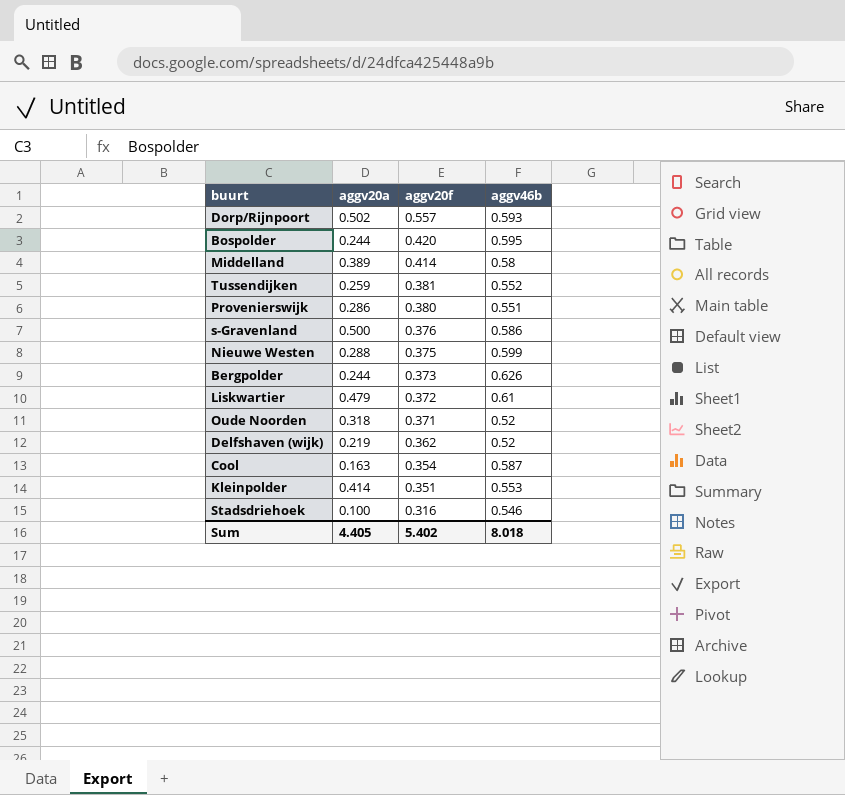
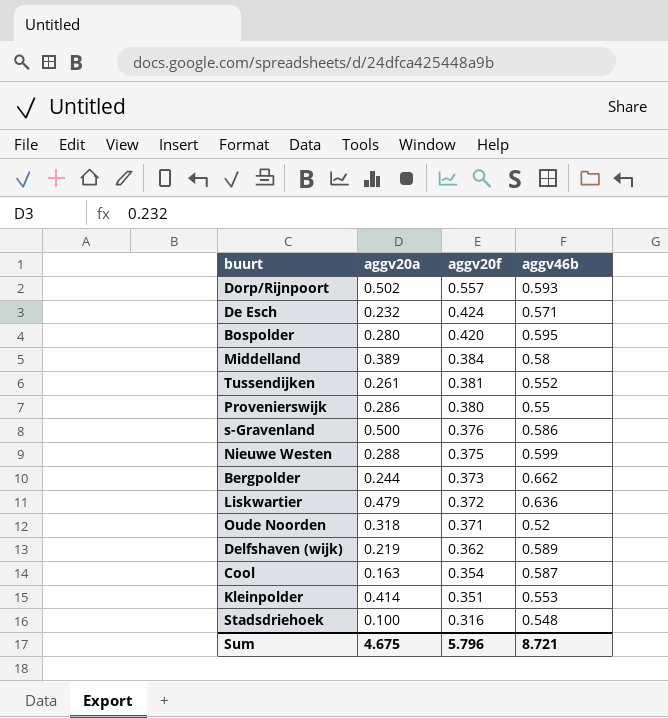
row De Esch: none -> 0.232 | 0.424 | 0.571
Bospolder | aggv20a: 0.244 -> 0.280
Middelland | aggv20f: 0.414 -> 0.384
Tussendijken | aggv20a: 0.259 -> 0.261
Provenierswijk | aggv46b: 0.551 -> 0.55
Bergpolder | aggv46b: 0.626 -> 0.662
Liskwartier | aggv46b: 0.61 -> 0.636
Delfshaven (wijk) | aggv46b: 0.52 -> 0.589
Stadsdriehoek | aggv46b: 0.546 -> 0.548
Sum | aggv20a: 4.405 -> 4.675
Sum | aggv20f: 5.402 -> 5.796
Sum | aggv46b: 8.018 -> 8.721

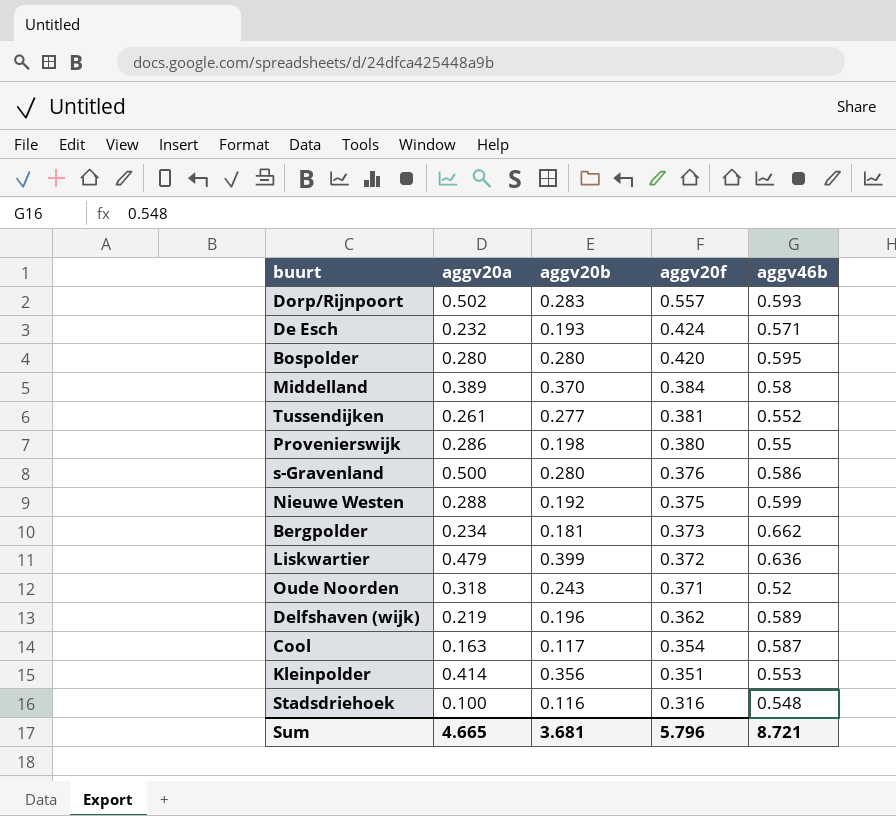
column aggv20b | position: none -> 3
Bergpolder | aggv20a: 0.244 -> 0.234
Sum | aggv20a: 4.675 -> 4.665

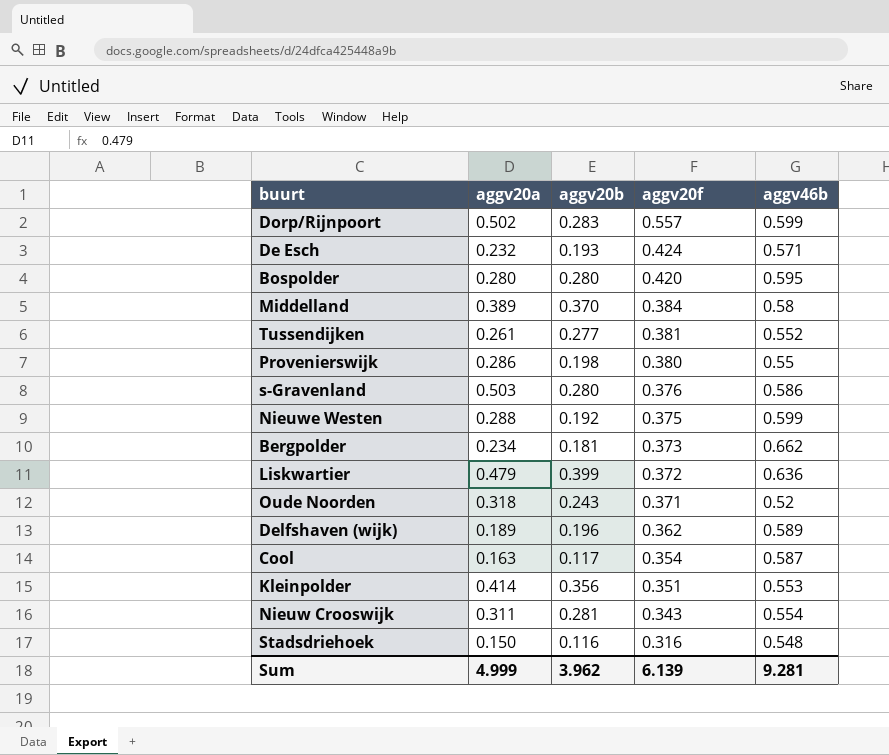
Dorp/Rijnpoort | aggv46b: 0.593 -> 0.599
s-Gravenland | aggv20a: 0.500 -> 0.503
Delfshaven (wijk) | aggv20a: 0.219 -> 0.189
row Nieuw Crooswijk: none -> 0.311 | 0.281 | 0.343 | 0.554
Stadsdriehoek | aggv20a: 0.100 -> 0.150
Sum | aggv20a: 4.665 -> 4.999
Sum | aggv20b: 3.681 -> 3.962
Sum | aggv20f: 5.796 -> 6.139
Sum | aggv46b: 8.721 -> 9.281

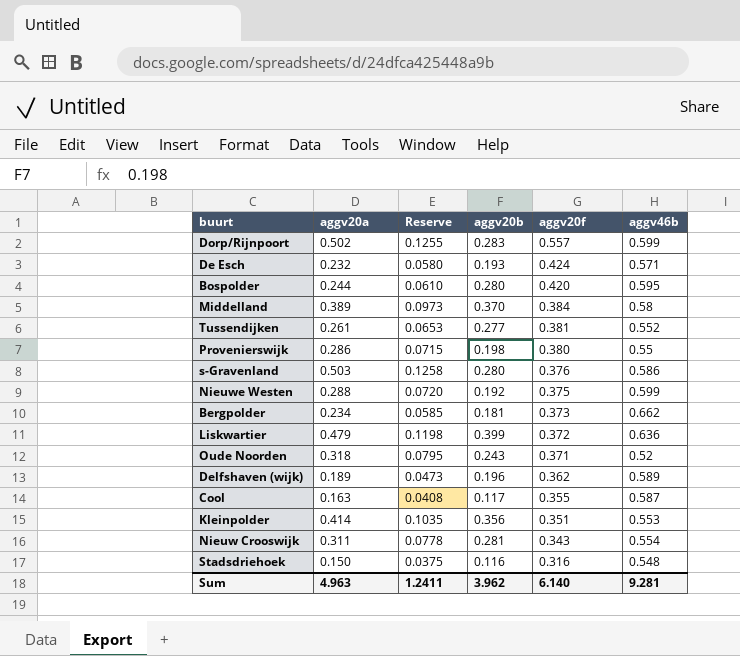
column Reserve | formula: none -> [aggv20a] * 0.25
Bospolder | aggv20a: 0.280 -> 0.244
Cool | aggv20f: 0.354 -> 0.355
Sum | aggv20a: 4.999 -> 4.963
Sum | aggv20f: 6.139 -> 6.140

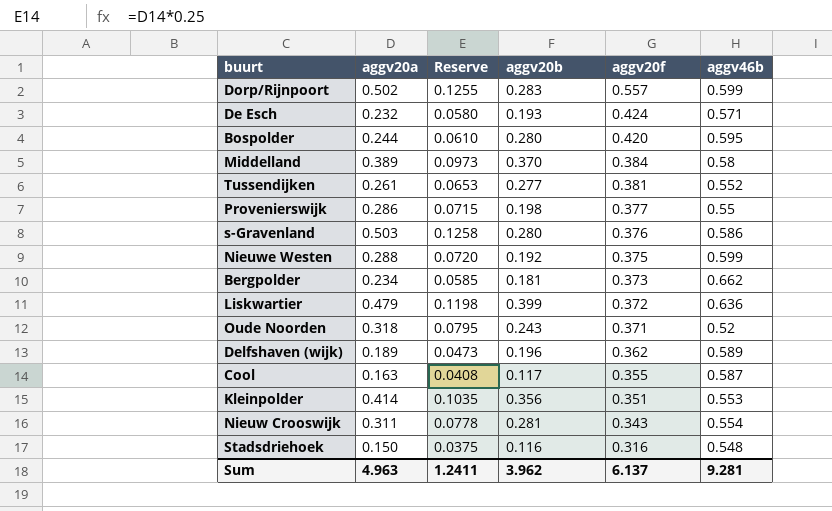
Provenierswijk | aggv20f: 0.380 -> 0.377
Sum | aggv20f: 6.140 -> 6.137

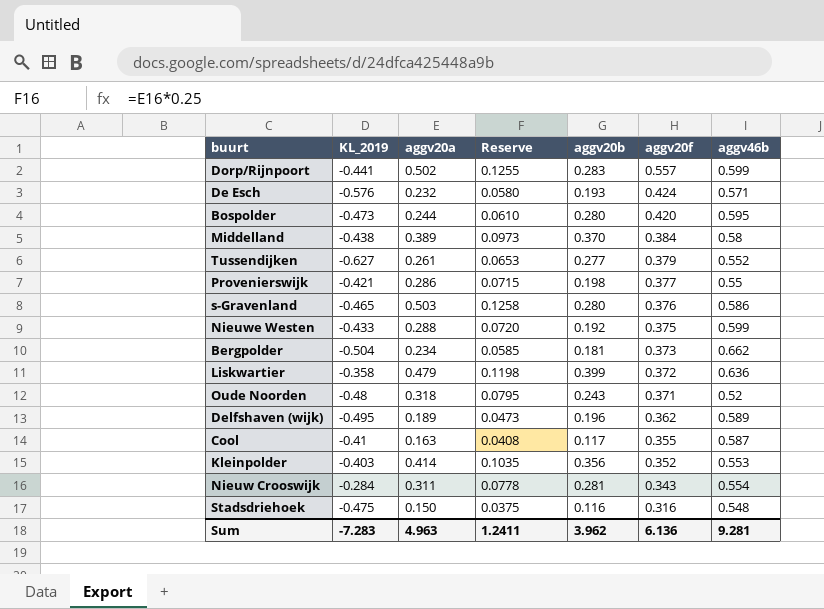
column KL_2019 | position: none -> 2
Tussendijken | aggv20f: 0.381 -> 0.379
Kleinpolder | aggv20f: 0.351 -> 0.352
Sum | aggv20f: 6.137 -> 6.136

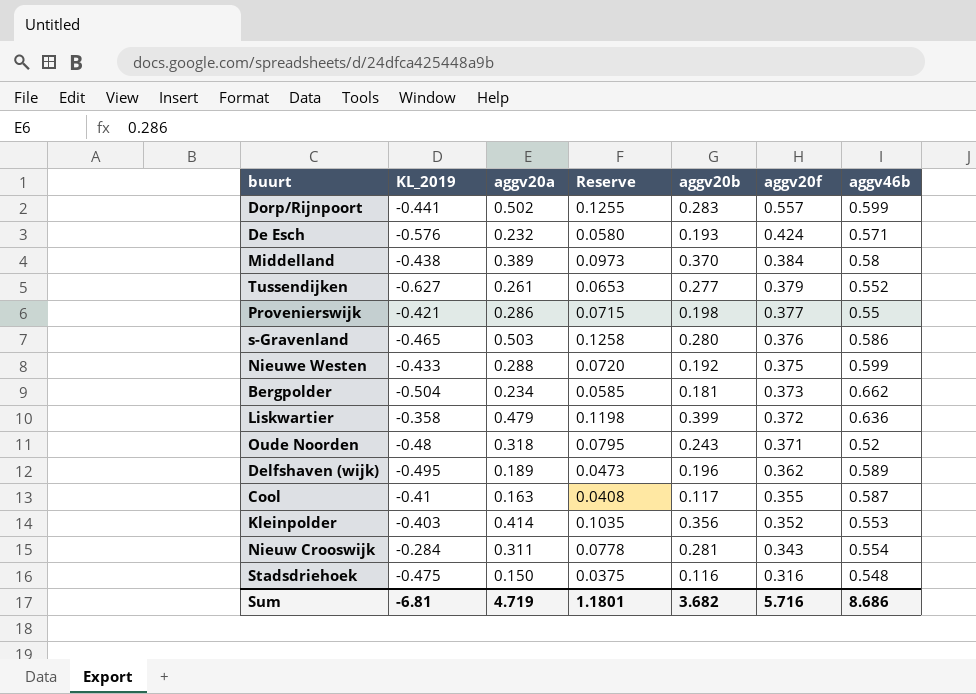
row Bospolder: -0.473 | 0.244 | 0.0610 | 0.280 | 0.420 | 0.595 -> none
Sum | KL_2019: -7.283 -> -6.81
Sum | aggv20a: 4.963 -> 4.719
Sum | Reserve: 1.2411 -> 1.1801
Sum | aggv20b: 3.962 -> 3.682
Sum | aggv20f: 6.136 -> 5.716
Sum | aggv46b: 9.281 -> 8.686

